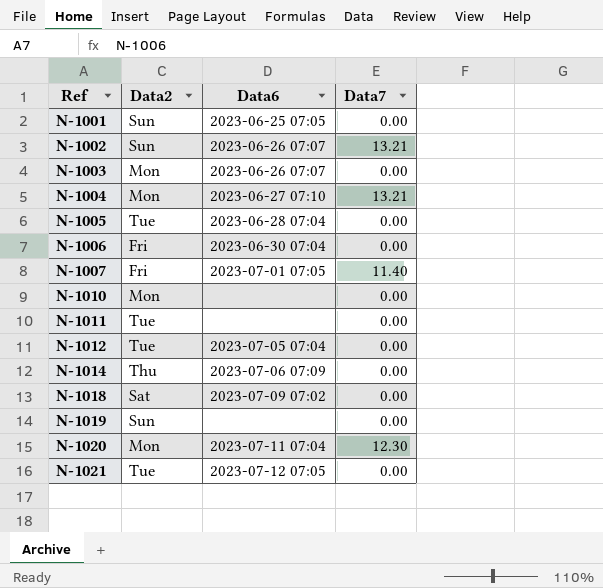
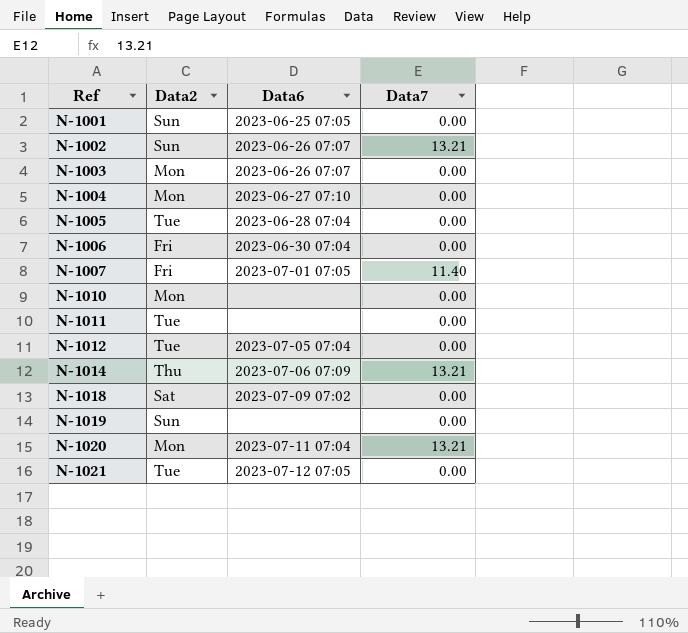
N-1004 | Data7: 13.21 -> 0.00
N-1014 | Data7: 0.00 -> 13.21
N-1020 | Data7: 12.30 -> 13.21

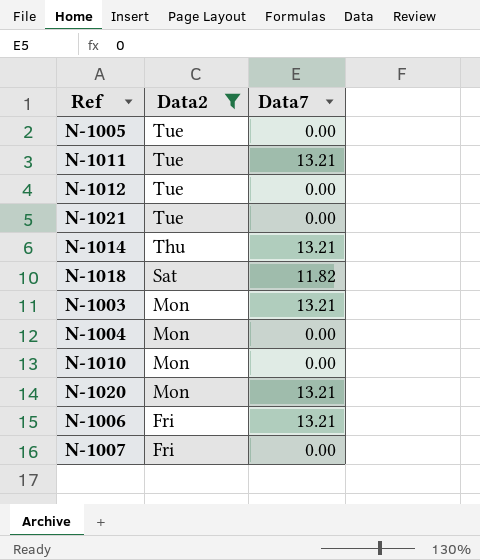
filter: none -> Data2 != Sun
row order: Ref ascending -> Data2 descending
column Data6 | position: 3 -> none
N-1011 | Data7: 0.00 -> 13.21
N-1018 | Data7: 0.00 -> 11.82
N-1003 | Data7: 0.00 -> 13.21
N-1006 | Data7: 0.00 -> 13.21
N-1007 | Data7: 11.40 -> 0.00

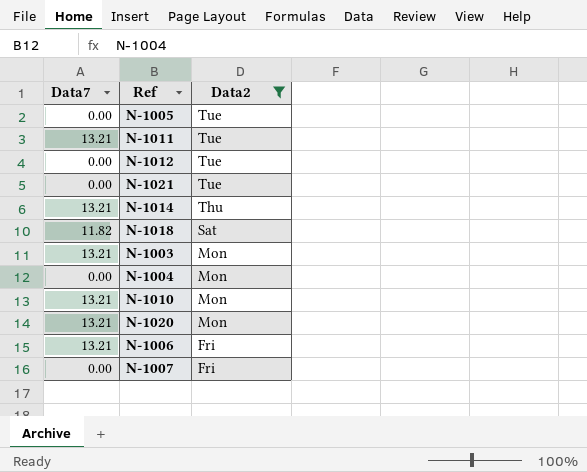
column Data7 | position: 3 -> 1
N-1010 | Data7: 0.00 -> 13.21

